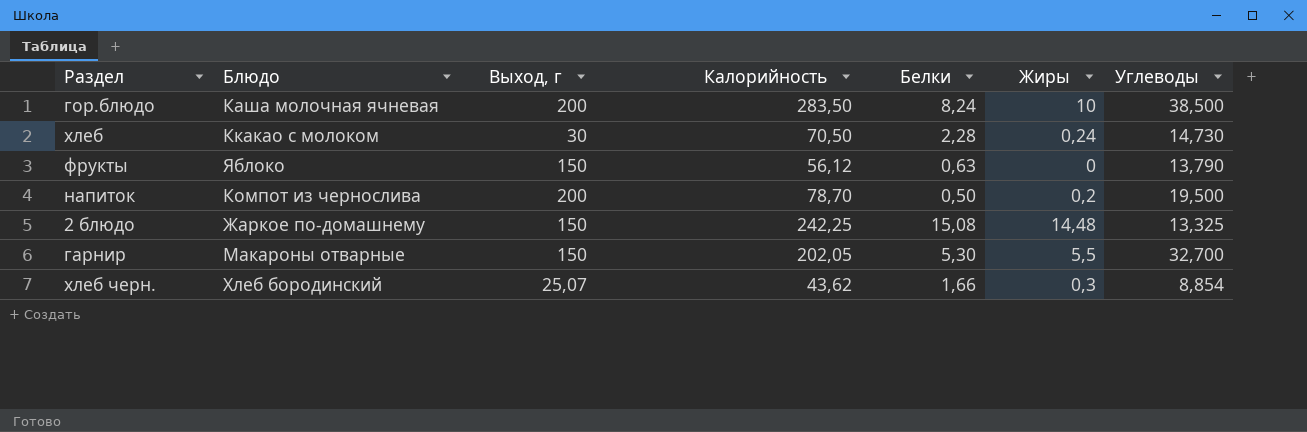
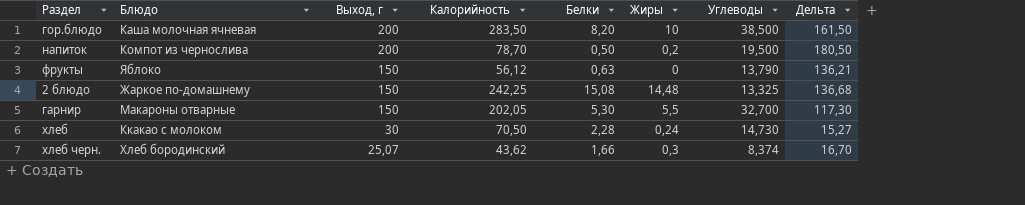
row order: none -> Выход, г descending
column Дельта | formula: none -> [Выход, г] - [Углеводы]
гор.блюдо | Белки: 8,24 -> 8,20
хлеб черн. | Углеводы: 8,854 -> 8,374

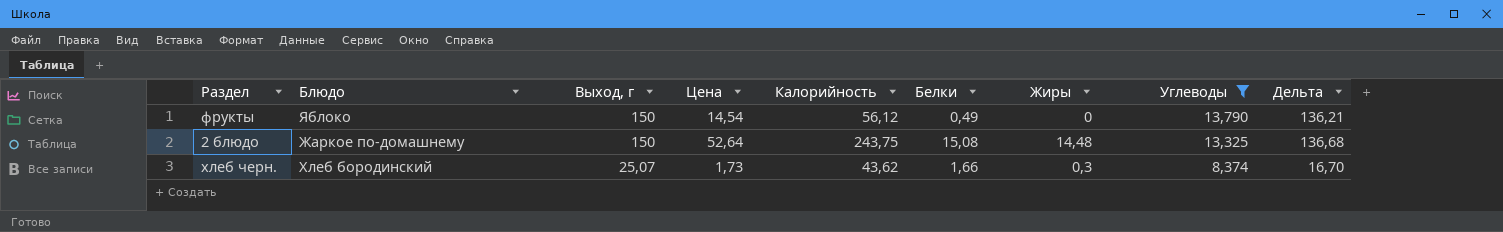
filter: none -> Углеводы <= 13,790
column Цена | position: none -> 4
фрукты | Белки: 0,63 -> 0,49
2 блюдо | Калорийность: 242,25 -> 243,75

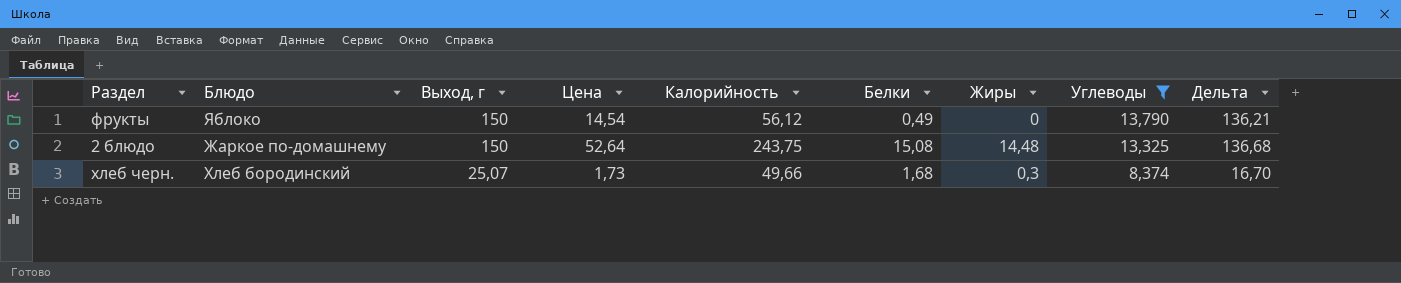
хлеб черн. | Калорийность: 43,62 -> 49,66
хлеб черн. | Белки: 1,66 -> 1,68

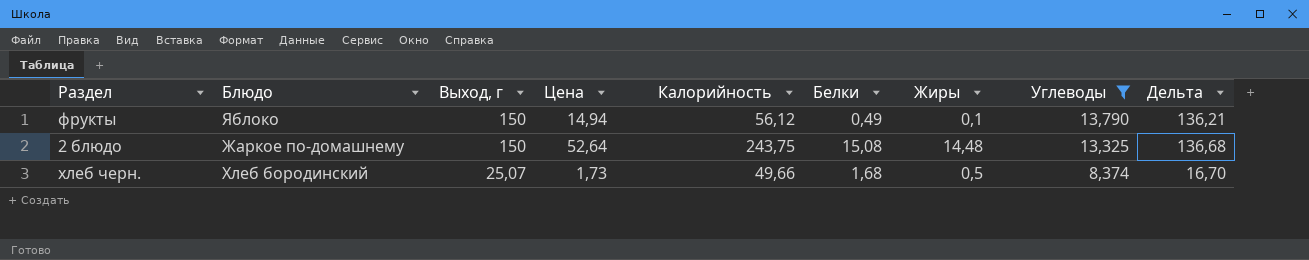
фрукты | Цена: 14,54 -> 14,94
фрукты | Жиры: 0 -> 0,1
хлеб черн. | Жиры: 0,3 -> 0,5

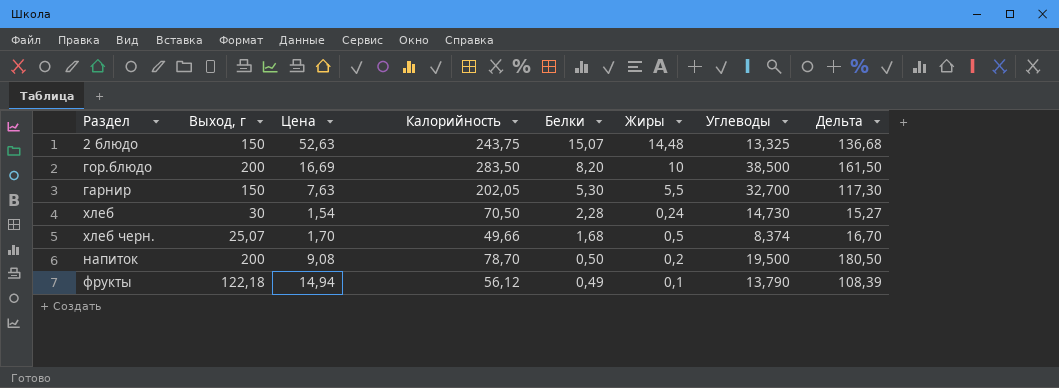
filter: Углеводы <= 13,790 -> none
row order: Выход, г descending -> Белки descending
column Блюдо | position: 2 -> none
2 блюдо | Цена: 52,64 -> 52,63
2 блюдо | Белки: 15,08 -> 15,07
хлеб черн. | Цена: 1,73 -> 1,70
фрукты | Выход, г: 150 -> 122,18
фрукты | Дельта: 136,21 -> 108,39

